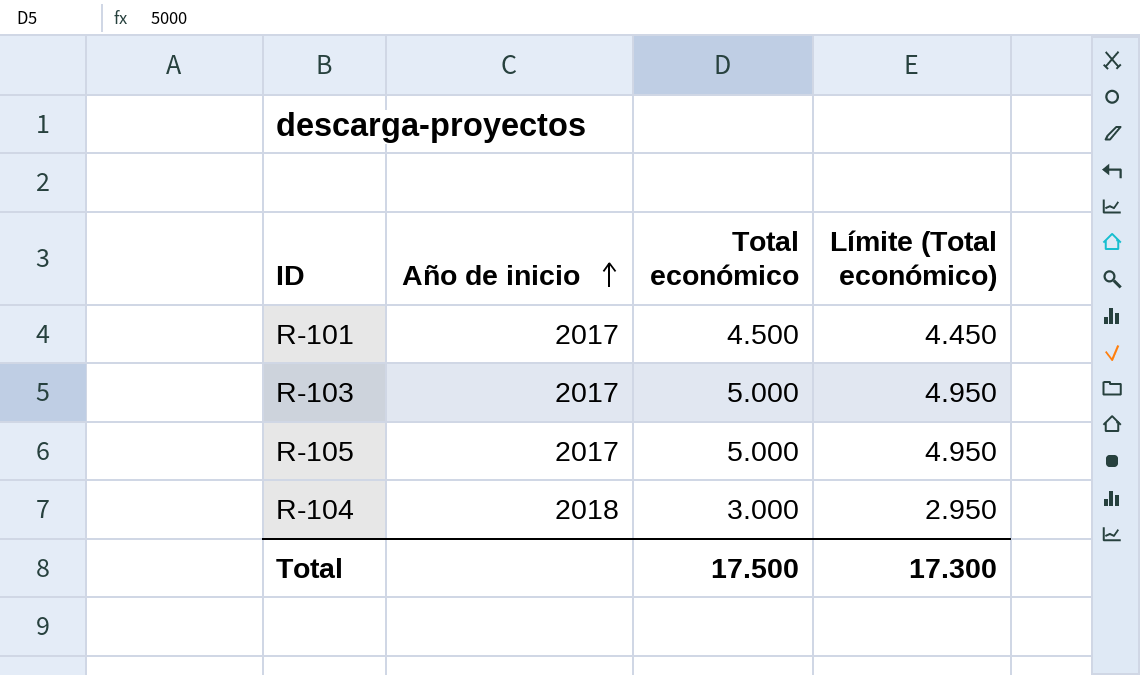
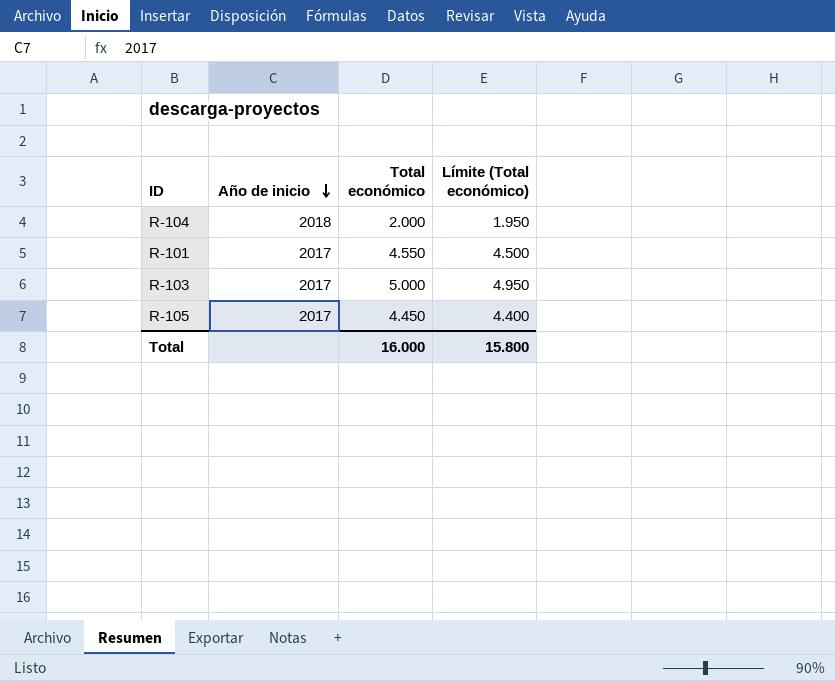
row order: Año de inicio ascending -> Año de inicio descending
R-104 | Total económico: 3.000 -> 2.000
R-104 | Límite (Total económico): 2.950 -> 1.950
R-101 | Total económico: 4.500 -> 4.550
R-101 | Límite (Total económico): 4.450 -> 4.500
R-105 | Total económico: 5.000 -> 4.450
R-105 | Límite (Total económico): 4.950 -> 4.400
Total | Total económico: 17.500 -> 16.000
Total | Límite (Total económico): 17.300 -> 15.800

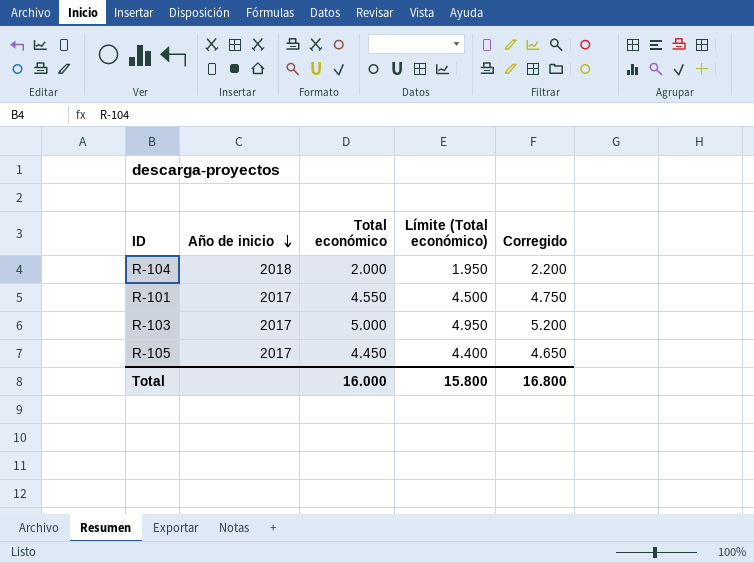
column Corregido | formula: none -> [Total económico] + 200

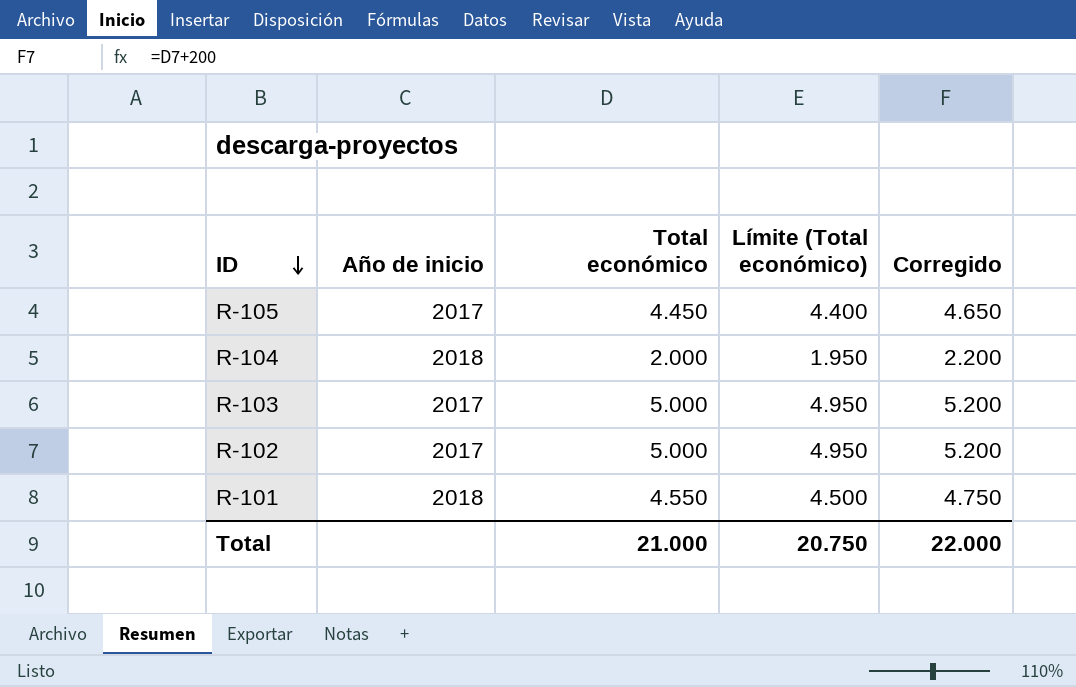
row order: Año de inicio descending -> ID descending
row R-102: none -> 2017 | 5.000 | 4.950 | 5.200
R-101 | Año de inicio: 2017 -> 2018
Total | Total económico: 16.000 -> 21.000
Total | Límite (Total económico): 15.800 -> 20.750
Total | Corregido: 16.800 -> 22.000

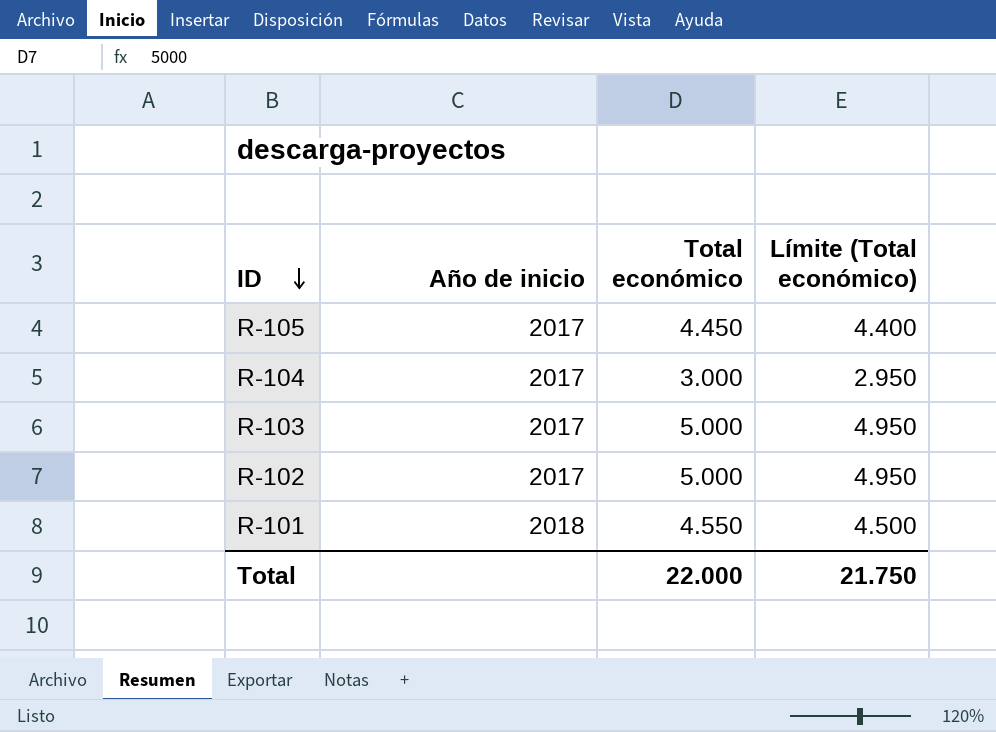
column Corregido | formula: [Total económico] + 200 -> none
R-104 | Año de inicio: 2018 -> 2017
R-104 | Total económico: 2.000 -> 3.000
R-104 | Límite (Total económico): 1.950 -> 2.950
Total | Total económico: 21.000 -> 22.000
Total | Límite (Total económico): 20.750 -> 21.750

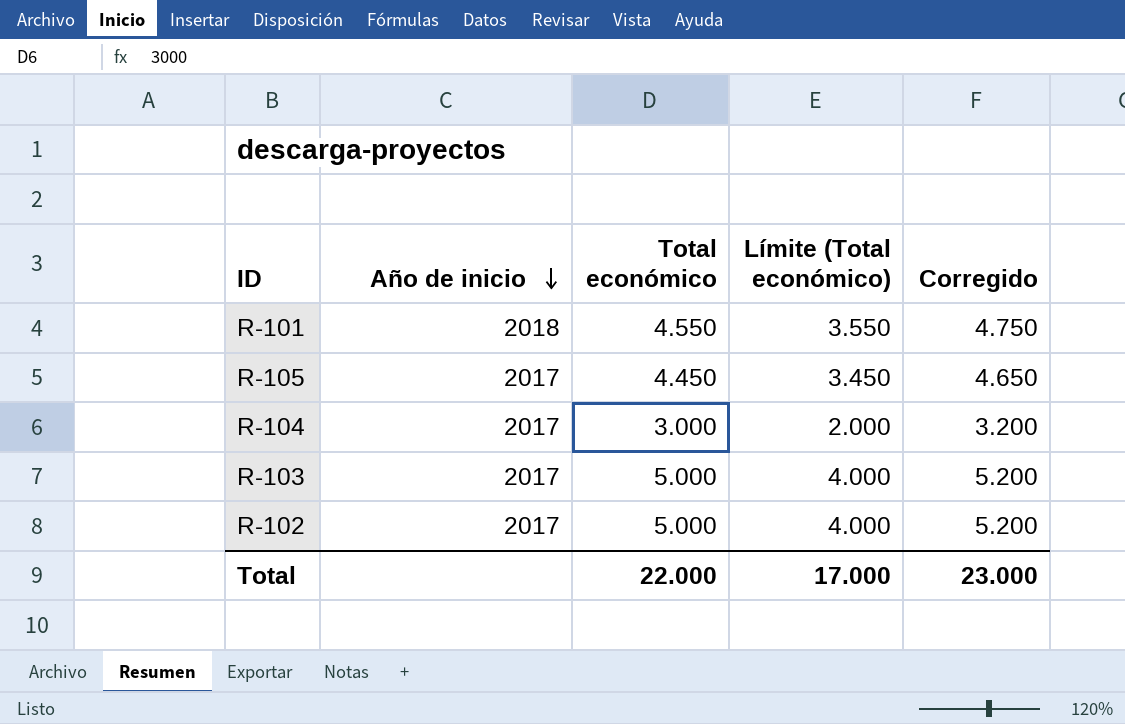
row order: ID descending -> Año de inicio descending
column Límite (Total económico) | formula: [Total económico] - 50 -> [Total económico] - 1000
column Corregido | formula: none -> [Total económico] + 200
Total | Límite (Total económico): 21.750 -> 17.000

